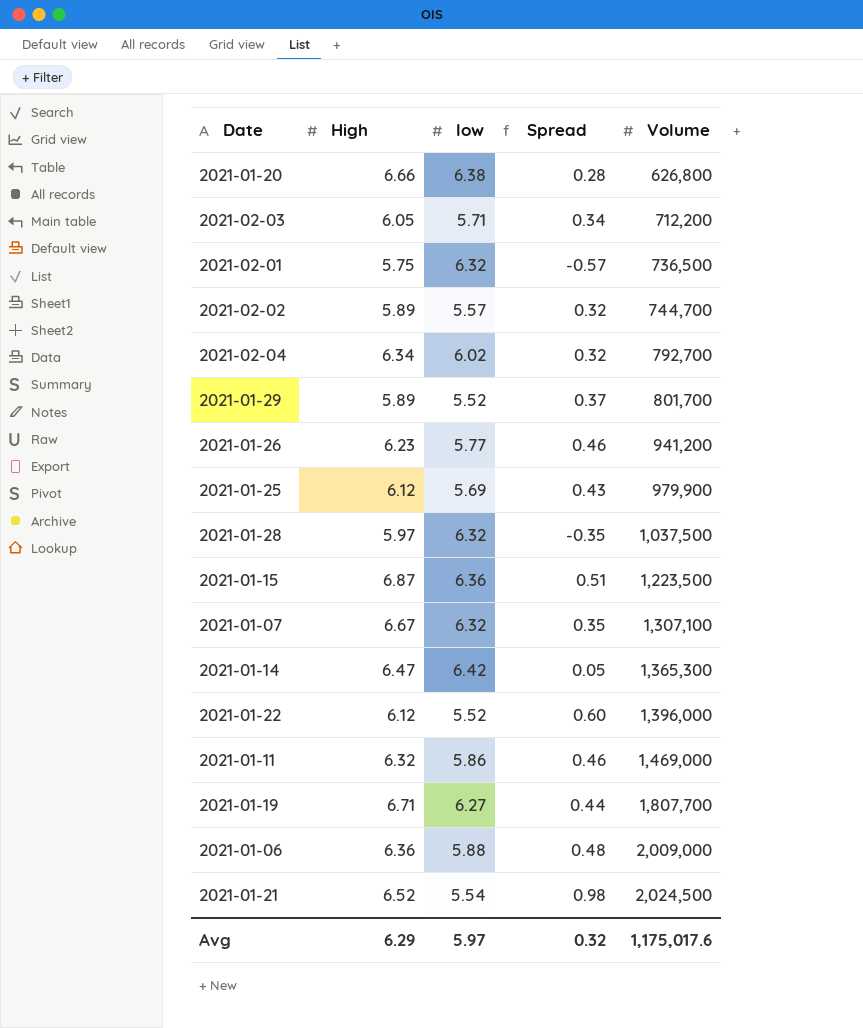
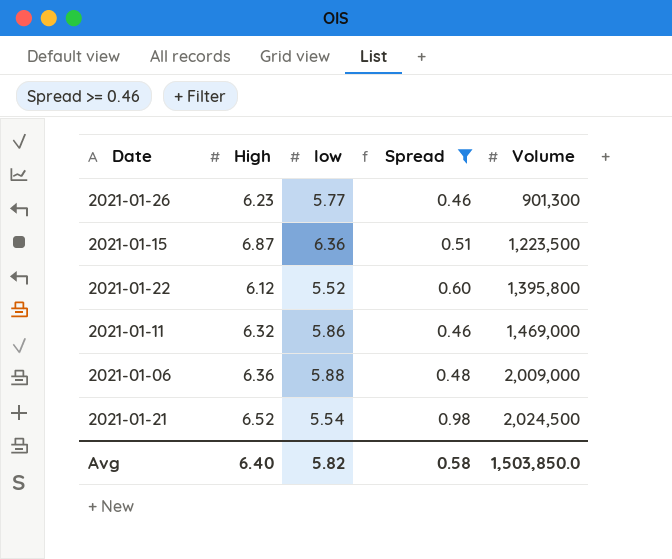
filter: none -> Spread >= 0.46
2021-01-26 | Volume: 941,200 -> 901,300
2021-01-22 | Volume: 1,396,000 -> 1,395,800
Avg | High: 6.29 -> 6.40
Avg | low: 5.97 -> 5.82
Avg | Spread: 0.32 -> 0.58
Avg | Volume: 1,175,017.6 -> 1,503,850.0

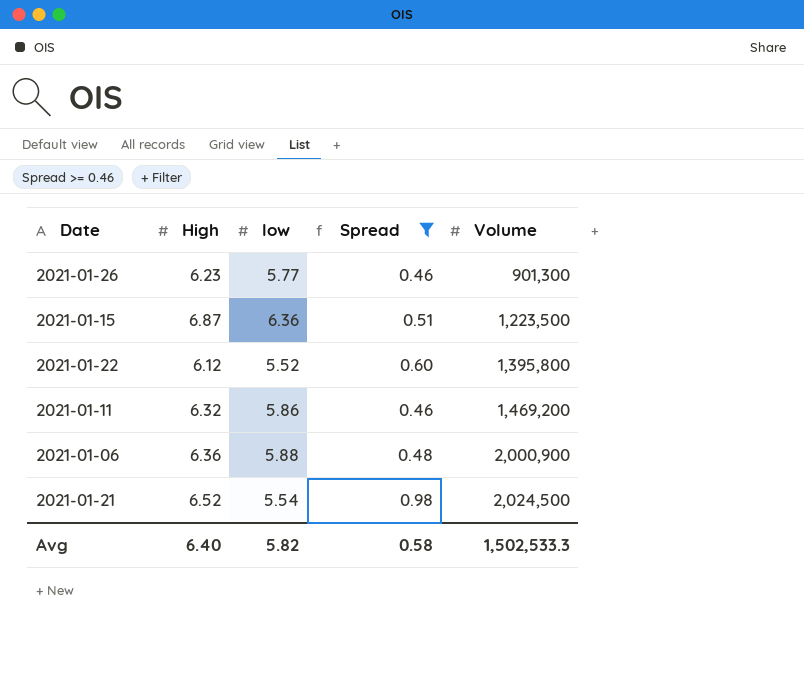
2021-01-11 | Volume: 1,469,000 -> 1,469,200
2021-01-06 | Volume: 2,009,000 -> 2,000,900
Avg | Volume: 1,503,850.0 -> 1,502,533.3

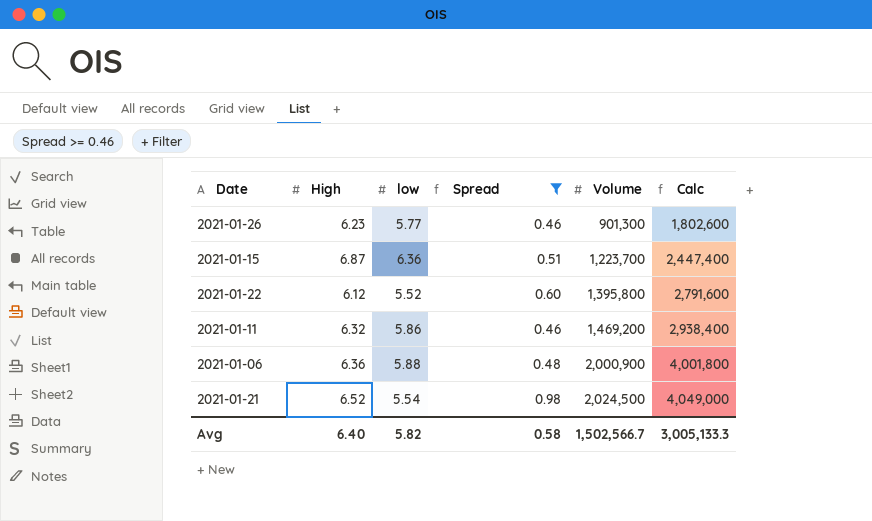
column Calc | formula: none -> [Volume] * 2
2021-01-15 | Volume: 1,223,500 -> 1,223,700
Avg | Volume: 1,502,533.3 -> 1,502,566.7

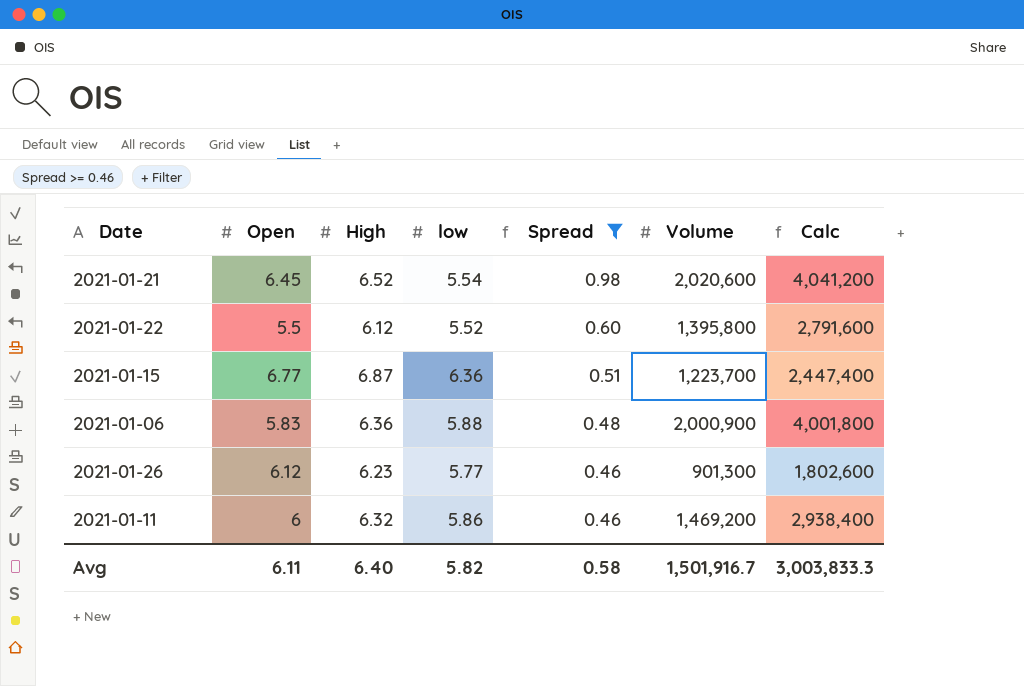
row order: Volume ascending -> Spread descending
column Open | position: none -> 2
2021-01-21 | Volume: 2,024,500 -> 2,020,600
2021-01-21 | Calc: 4,049,000 -> 4,041,200
Avg | Volume: 1,502,566.7 -> 1,501,916.7
Avg | Calc: 3,005,133.3 -> 3,003,833.3

